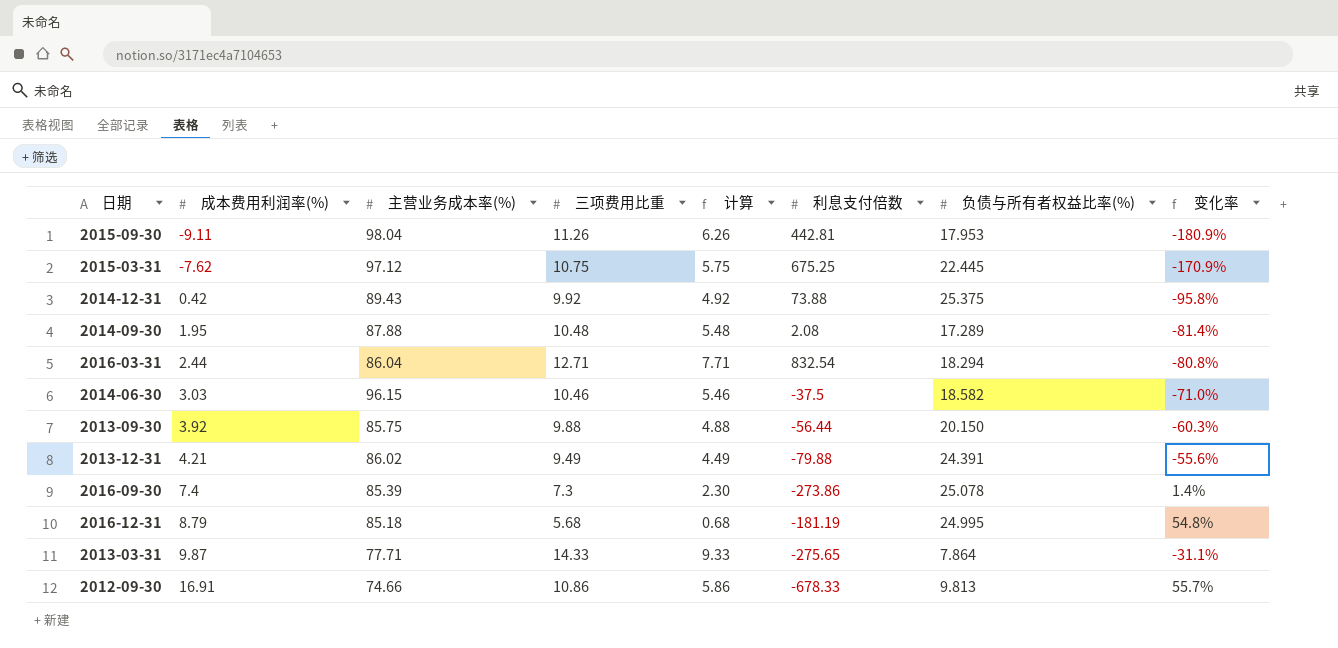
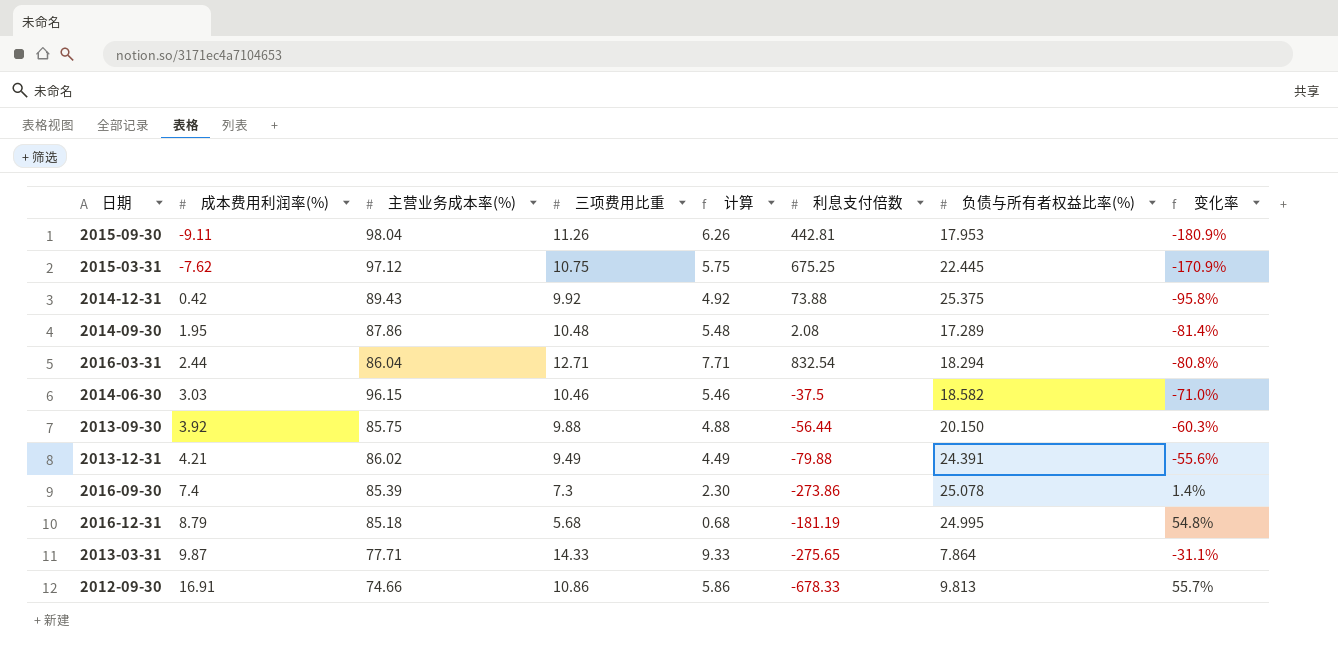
2014-09-30 | 主营业务成本率(%): 87.88 -> 87.86

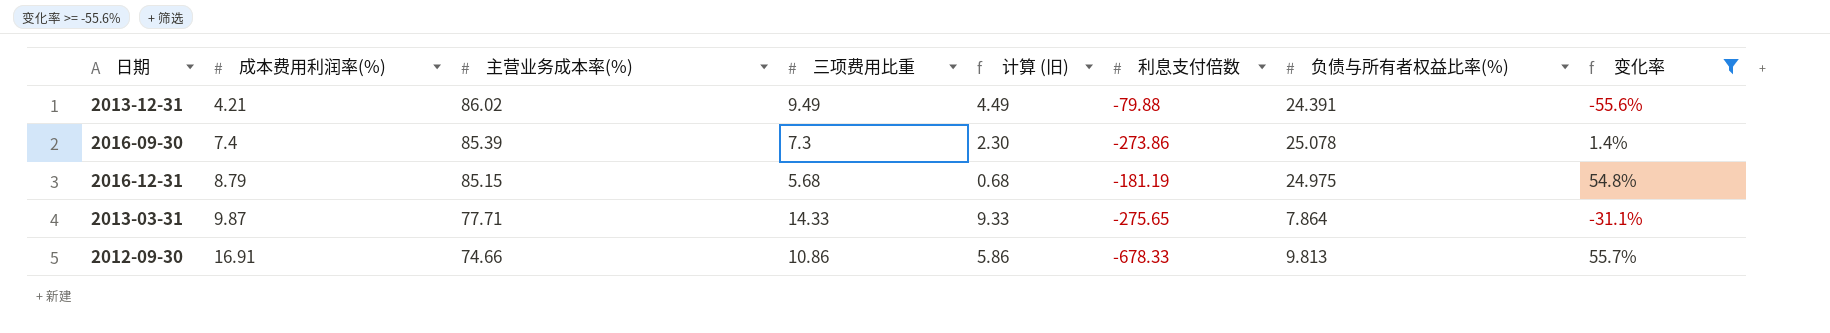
filter: none -> 变化率 >= -55.6%
column name: 计算 -> 计算 (旧)
2016-12-31 | 主营业务成本率(%): 85.18 -> 85.15
2016-12-31 | 负债与所有者权益比率(%): 24.995 -> 24.975

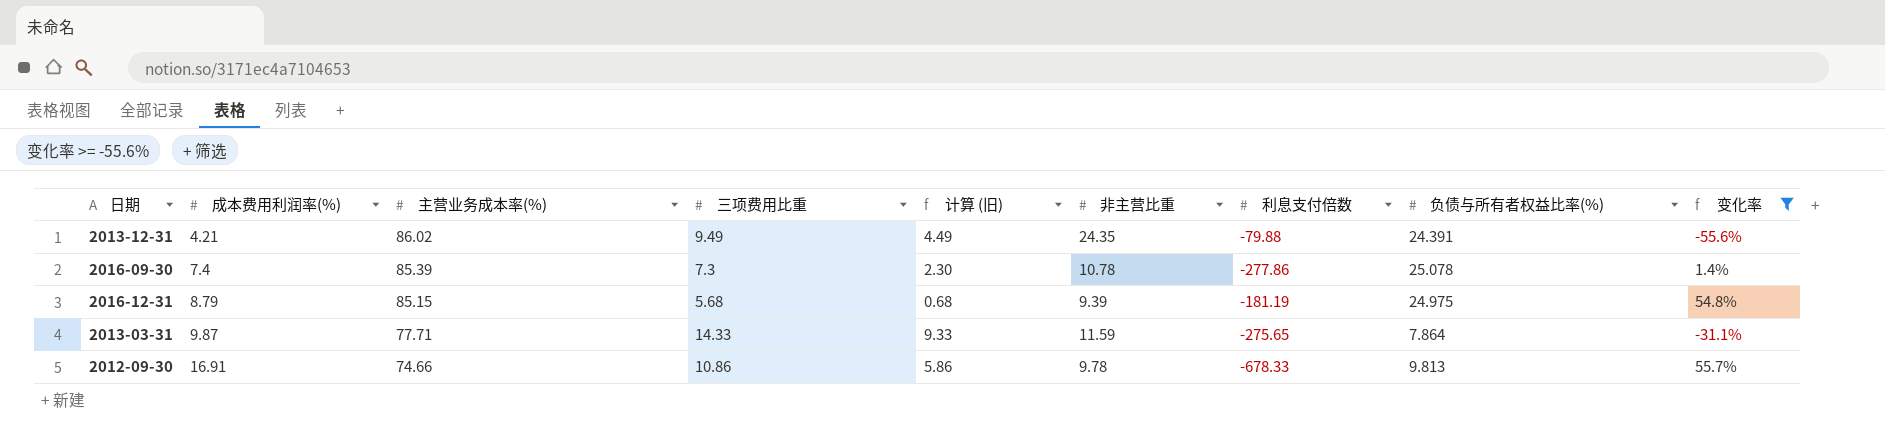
column 非主营比重 | position: none -> 6
2016-09-30 | 利息支付倍数: -273.86 -> -277.86

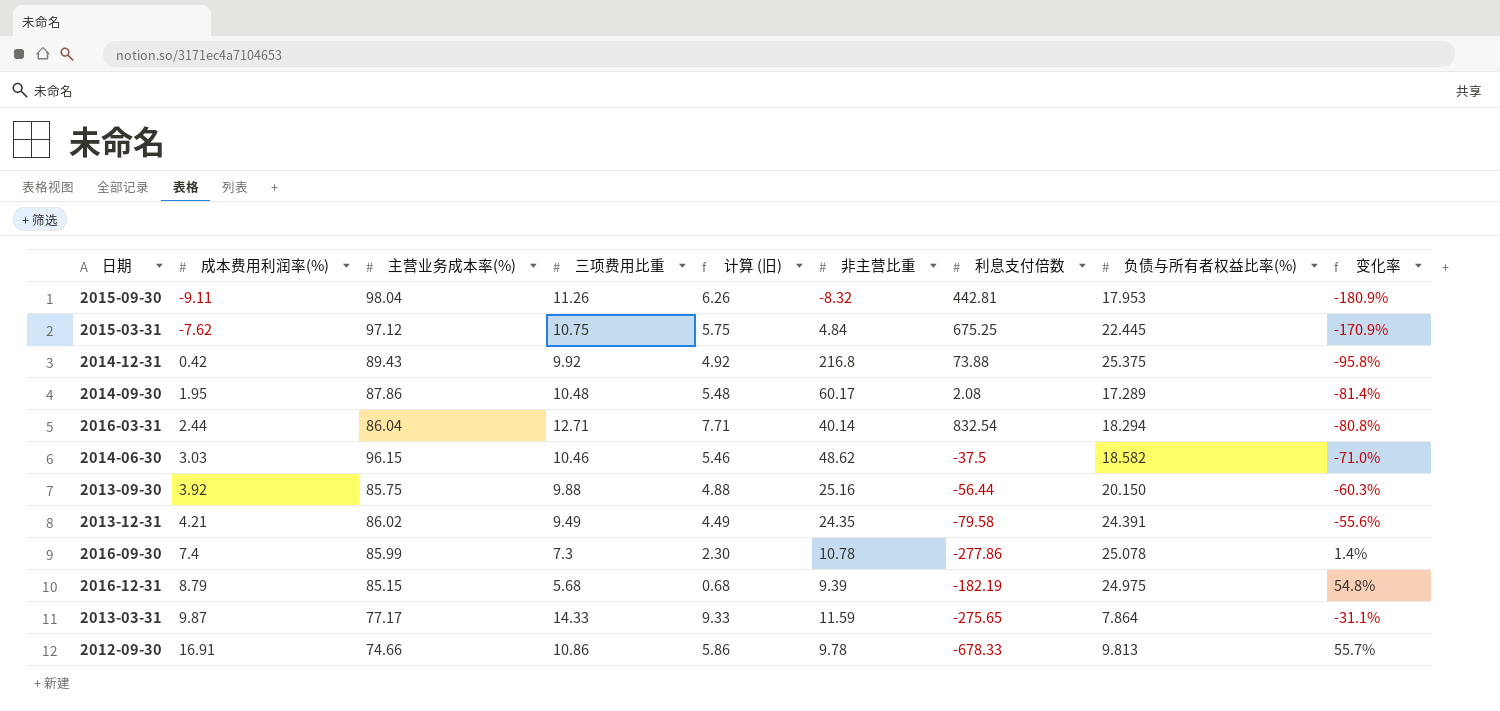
filter: 变化率 >= -55.6% -> none
2013-12-31 | 利息支付倍数: -79.88 -> -79.58
2016-09-30 | 主营业务成本率(%): 85.39 -> 85.99
2016-12-31 | 利息支付倍数: -181.19 -> -182.19
2013-03-31 | 主营业务成本率(%): 77.71 -> 77.17

